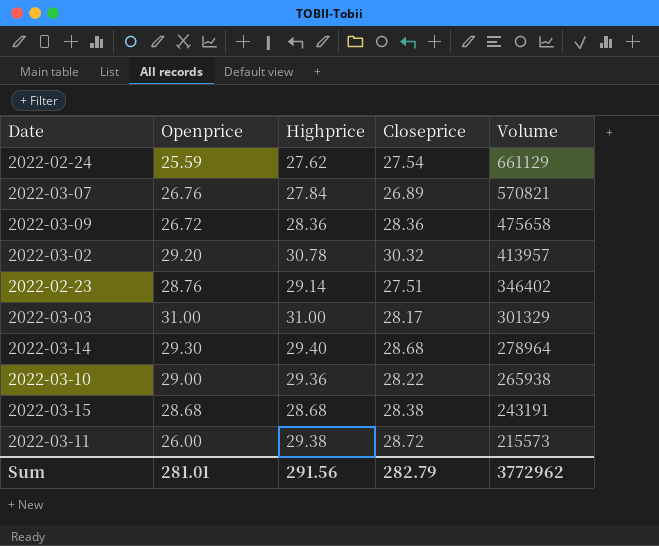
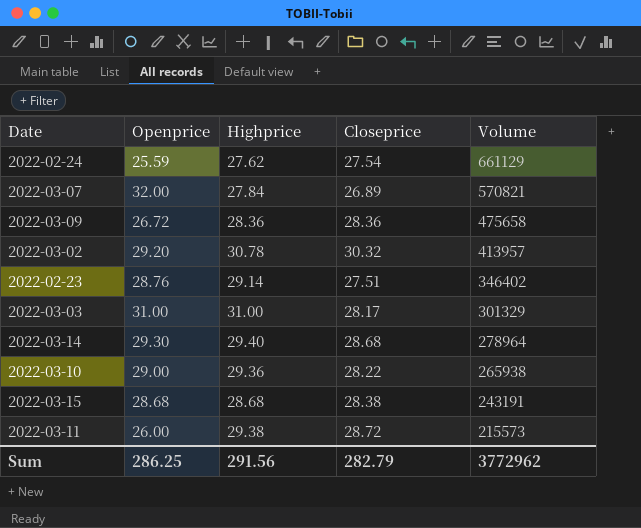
2022-03-07 | Openprice: 26.76 -> 32.00
Sum | Openprice: 281.01 -> 286.25

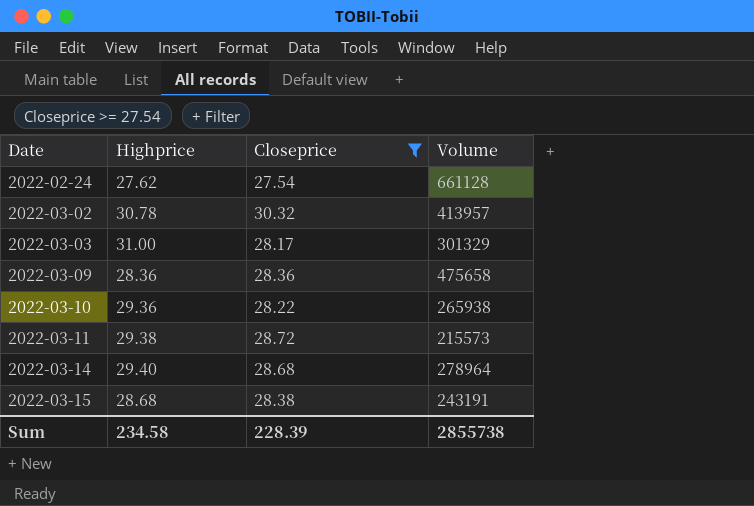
filter: none -> Closeprice >= 27.54
row order: Volume descending -> Date ascending
column Openprice | position: 2 -> none
2022-02-24 | Volume: 661129 -> 661128
Sum | Highprice: 291.56 -> 234.58
Sum | Closeprice: 282.79 -> 228.39
Sum | Volume: 3772962 -> 2855738

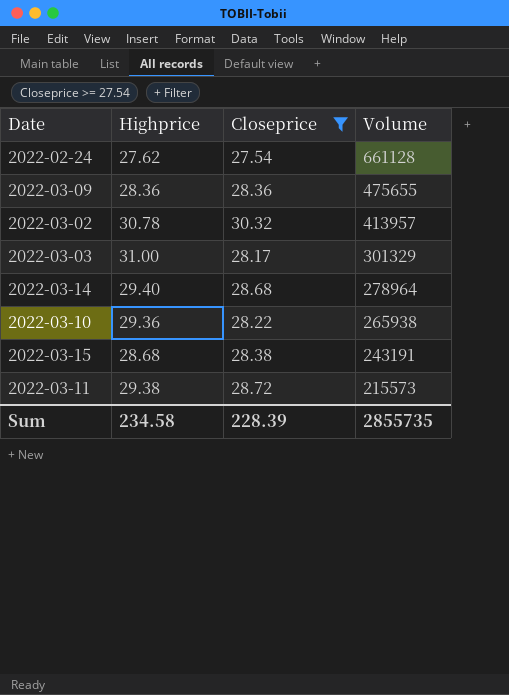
row order: Date ascending -> Volume descending
2022-03-09 | Volume: 475658 -> 475655
Sum | Volume: 2855738 -> 2855735

